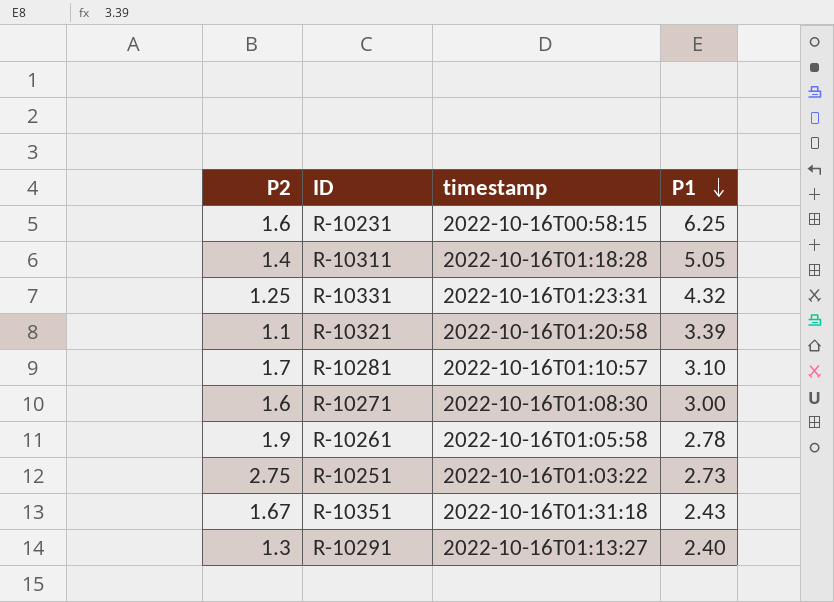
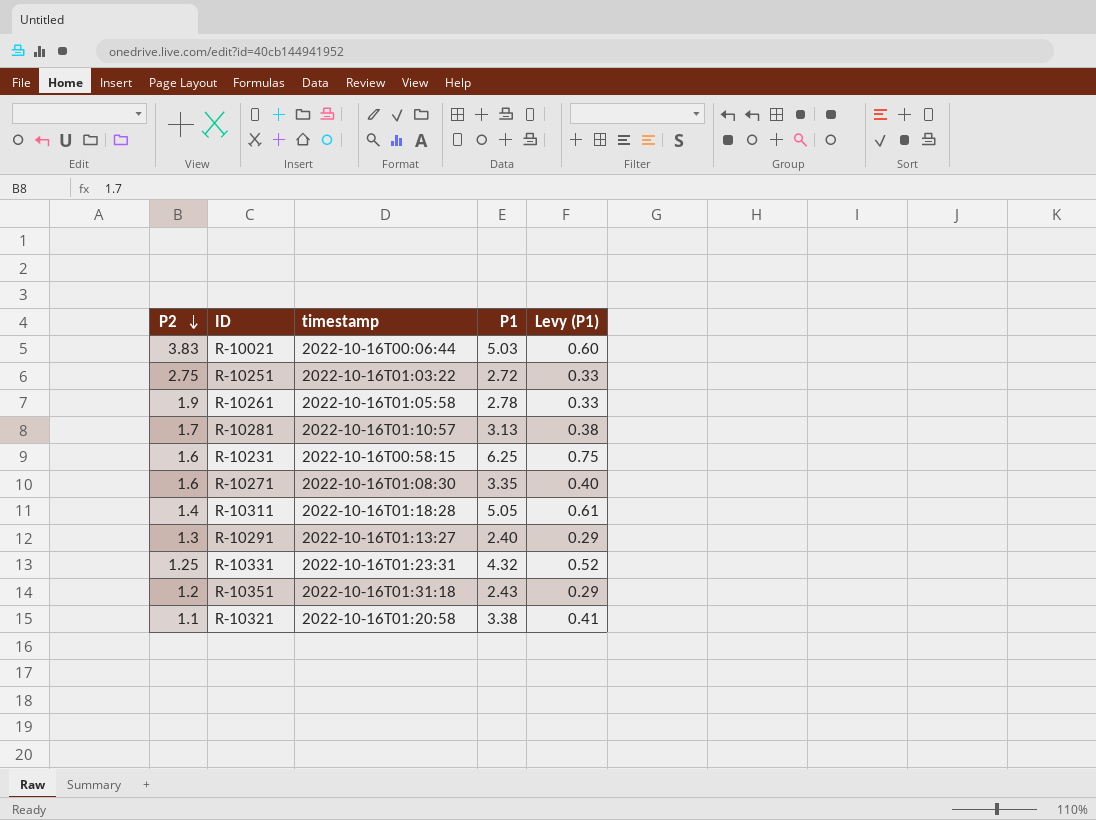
row order: P1 descending -> P2 descending
column Levy (P1) | formula: none -> [P1] * 0.12
row R-10021: none -> 3.83 | 2022-10-16T00:06:44 | 5.03 | 0.60
R-10251 | P1: 2.73 -> 2.72
R-10281 | P1: 3.10 -> 3.13
R-10271 | P1: 3.00 -> 3.35
R-10351 | P2: 1.67 -> 1.2
R-10321 | P1: 3.39 -> 3.38

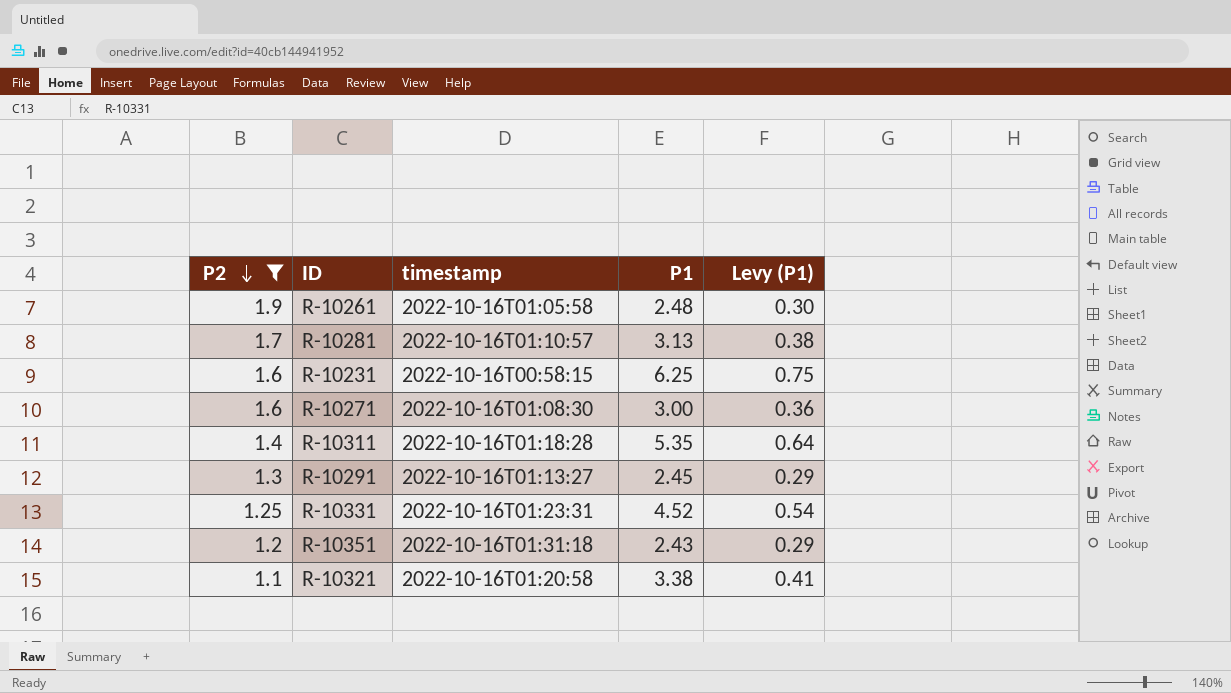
filter: none -> P2 <= 1.9
R-10261 | P1: 2.78 -> 2.48
R-10261 | Levy (P1): 0.33 -> 0.30
R-10271 | P1: 3.35 -> 3.00
R-10271 | Levy (P1): 0.40 -> 0.36
R-10311 | P1: 5.05 -> 5.35
R-10311 | Levy (P1): 0.61 -> 0.64
R-10291 | P1: 2.40 -> 2.45
R-10331 | P1: 4.32 -> 4.52
R-10331 | Levy (P1): 0.52 -> 0.54

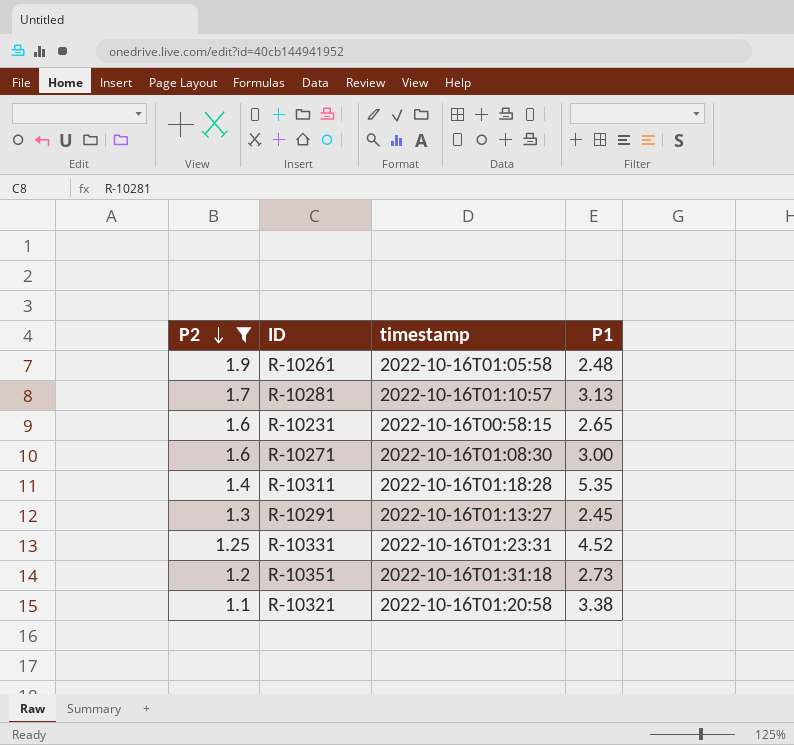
column Levy (P1) | formula: [P1] * 0.12 -> none
R-10231 | P1: 6.25 -> 2.65
R-10351 | P1: 2.43 -> 2.73

